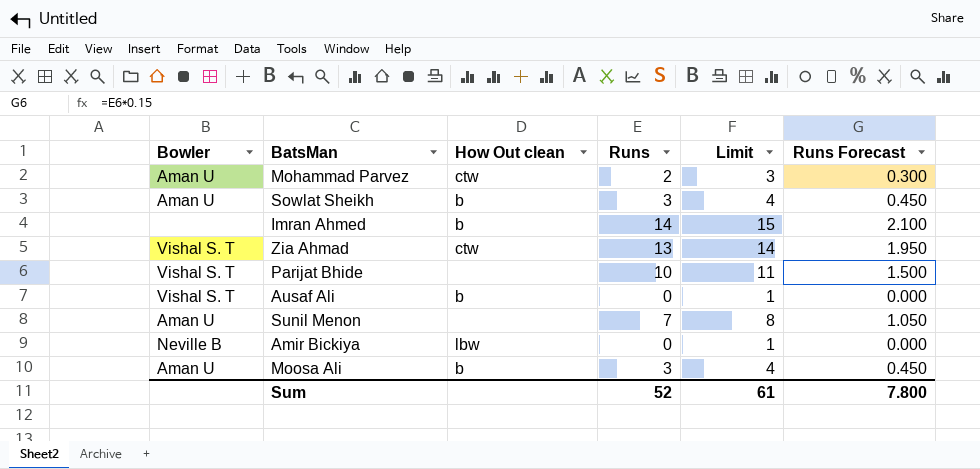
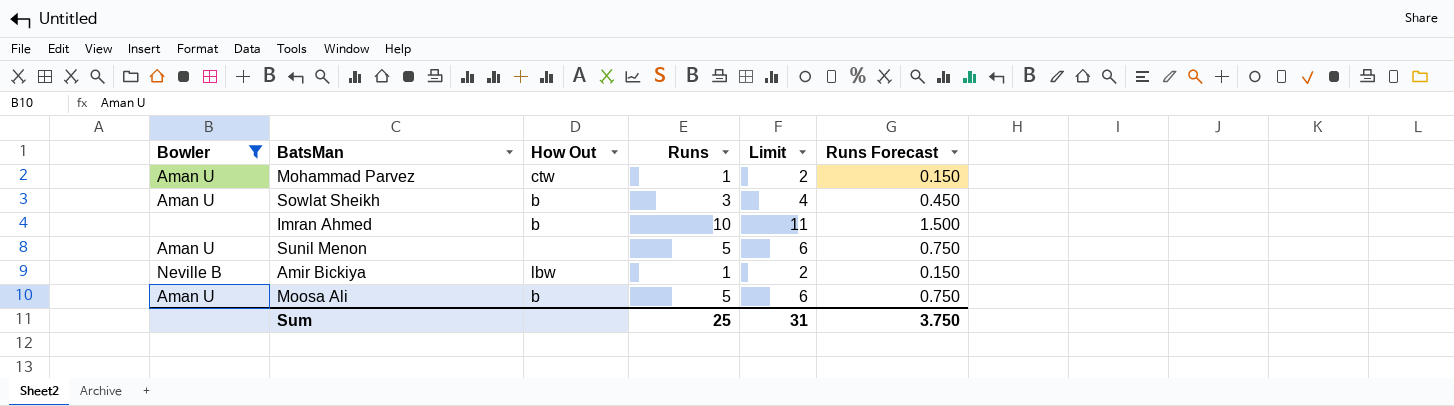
filter: none -> Bowler != Vishal S. T
column name: How Out clean -> How Out
Mohammad Parvez | Runs: 2 -> 1
Mohammad Parvez | Limit: 3 -> 2
Mohammad Parvez | Runs Forecast: 0.300 -> 0.150
Imran Ahmed | Runs: 14 -> 10
Imran Ahmed | Limit: 15 -> 11
Imran Ahmed | Runs Forecast: 2.100 -> 1.500
Sunil Menon | Runs: 7 -> 5
Sunil Menon | Limit: 8 -> 6
Sunil Menon | Runs Forecast: 1.050 -> 0.750
Amir Bickiya | Runs: 0 -> 1
Amir Bickiya | Limit: 1 -> 2
Amir Bickiya | Runs Forecast: 0.000 -> 0.150
Moosa Ali | Runs: 3 -> 5
Moosa Ali | Limit: 4 -> 6
Moosa Ali | Runs Forecast: 0.450 -> 0.750
Sum | Runs: 52 -> 25
Sum | Limit: 61 -> 31
Sum | Runs Forecast: 7.800 -> 3.750

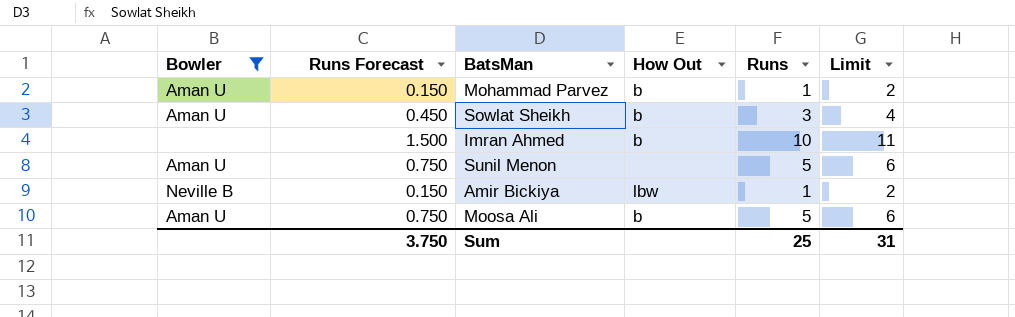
column Runs Forecast | position: 6 -> 2
Mohammad Parvez | How Out: ctw -> b

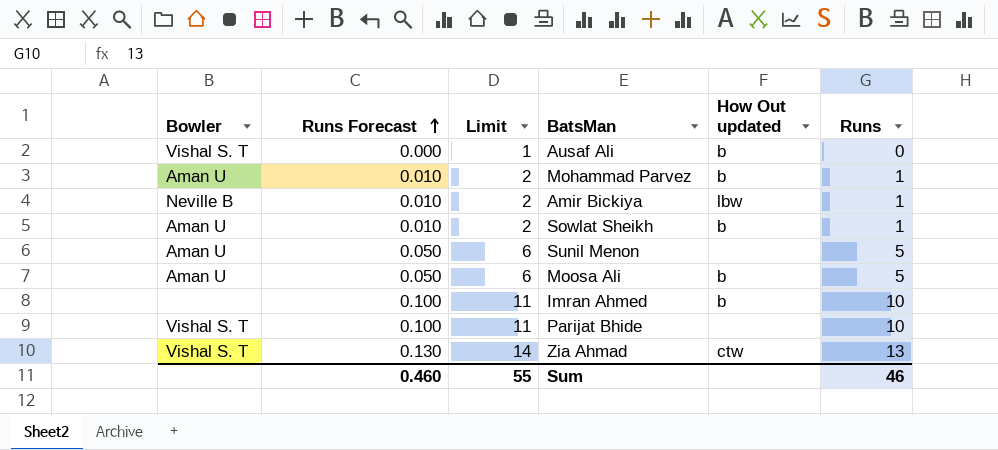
filter: Bowler != Vishal S. T -> none
row order: none -> Runs Forecast ascending
column Runs Forecast | formula: [Runs] * 0.15 -> [Runs] * 0.01
column Limit | position: 6 -> 3
column name: How Out -> How Out updated
Sowlat Sheikh | Limit: 4 -> 2
Sowlat Sheikh | Runs: 3 -> 1
Sum | Runs Forecast: 3.750 -> 0.460
Sum | Limit: 31 -> 55
Sum | Runs: 25 -> 46

